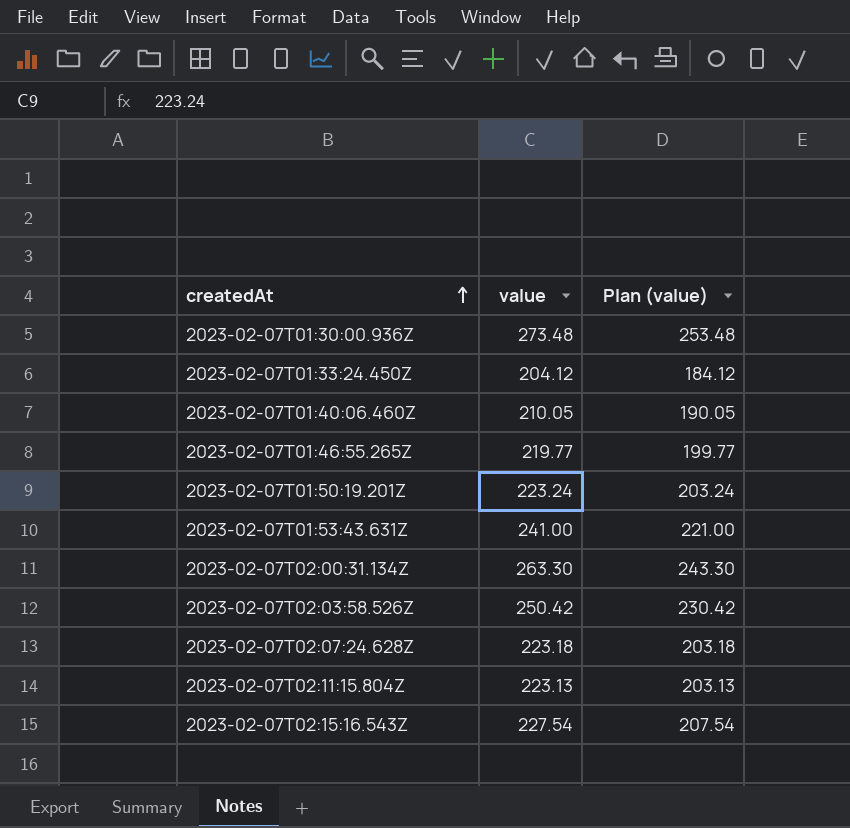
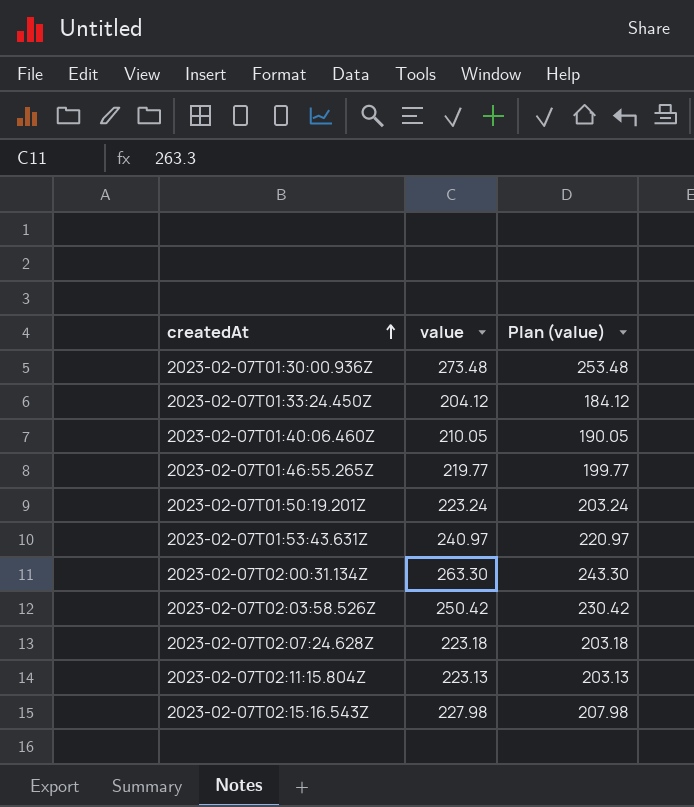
2023-02-07T01:53:43.631Z | value: 241.00 -> 240.97
2023-02-07T01:53:43.631Z | Plan (value): 221.00 -> 220.97
2023-02-07T02:15:16.543Z | value: 227.54 -> 227.98
2023-02-07T02:15:16.543Z | Plan (value): 207.54 -> 207.98

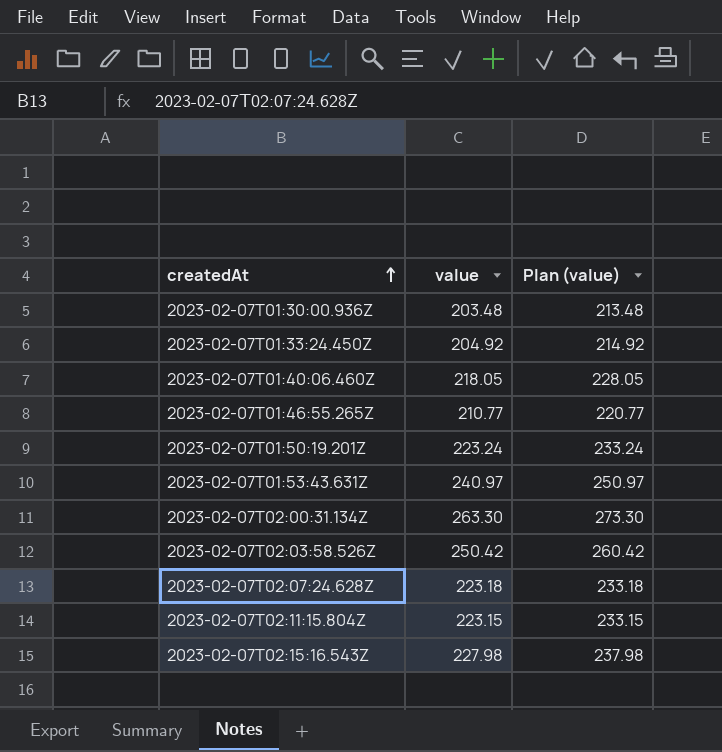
column Plan (value) | formula: [value] - 20 -> [value] + 10
2023-02-07T01:30:00.936Z | value: 273.48 -> 203.48
2023-02-07T01:33:24.450Z | value: 204.12 -> 204.92
2023-02-07T01:40:06.460Z | value: 210.05 -> 218.05
2023-02-07T01:46:55.265Z | value: 219.77 -> 210.77
2023-02-07T02:11:15.804Z | value: 223.13 -> 223.15

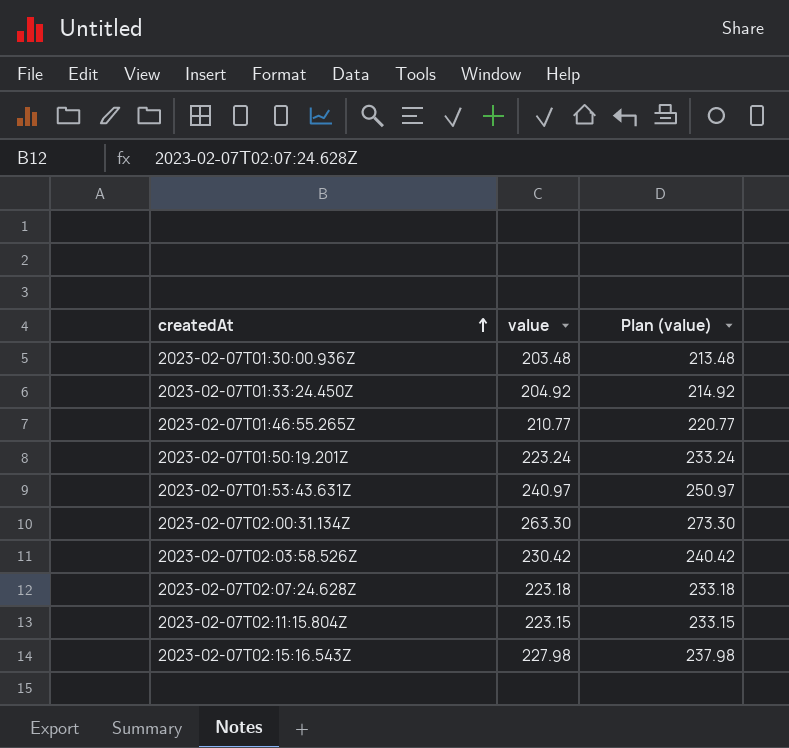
row 2023-02-07T01:40:06.460Z: 218.05 | 228.05 -> none
2023-02-07T02:03:58.526Z | value: 250.42 -> 230.42
2023-02-07T02:03:58.526Z | Plan (value): 260.42 -> 240.42

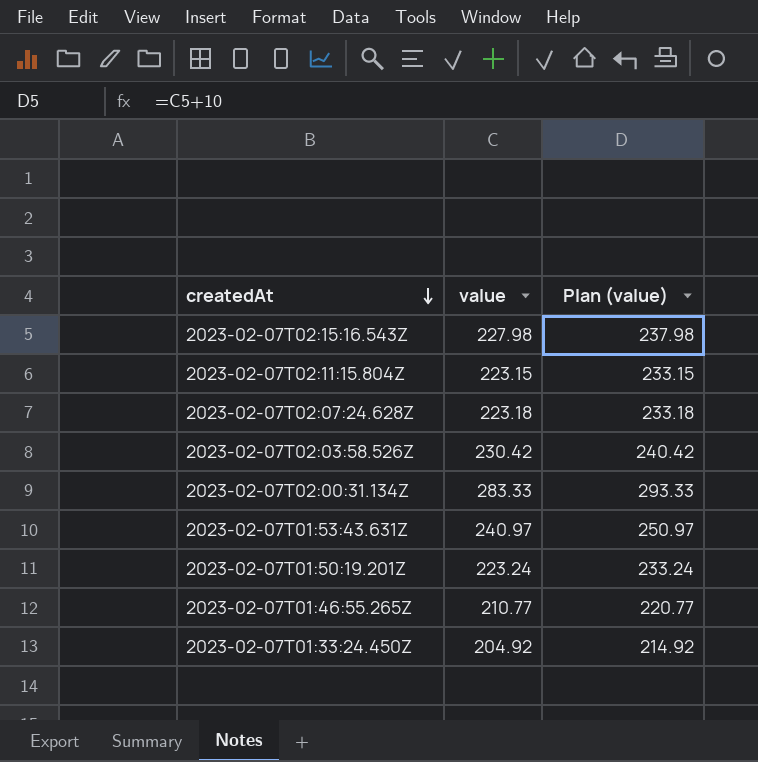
row order: createdAt ascending -> createdAt descending
row 2023-02-07T01:30:00.936Z: 203.48 | 213.48 -> none
2023-02-07T02:00:31.134Z | value: 263.30 -> 283.33
2023-02-07T02:00:31.134Z | Plan (value): 273.30 -> 293.33

